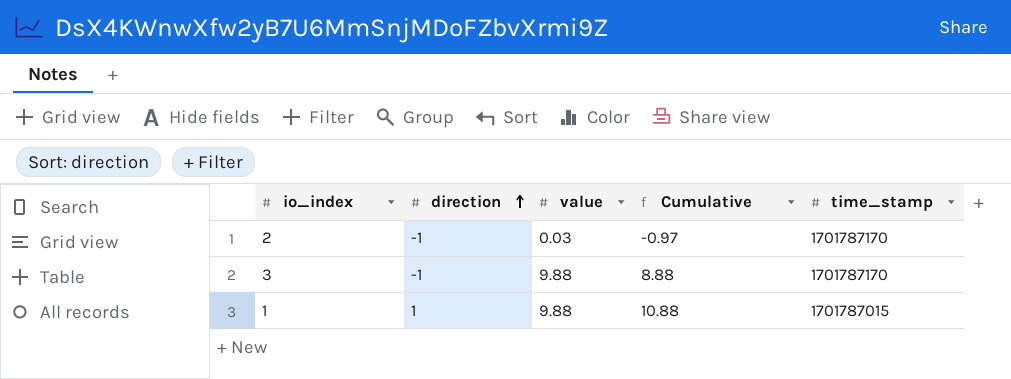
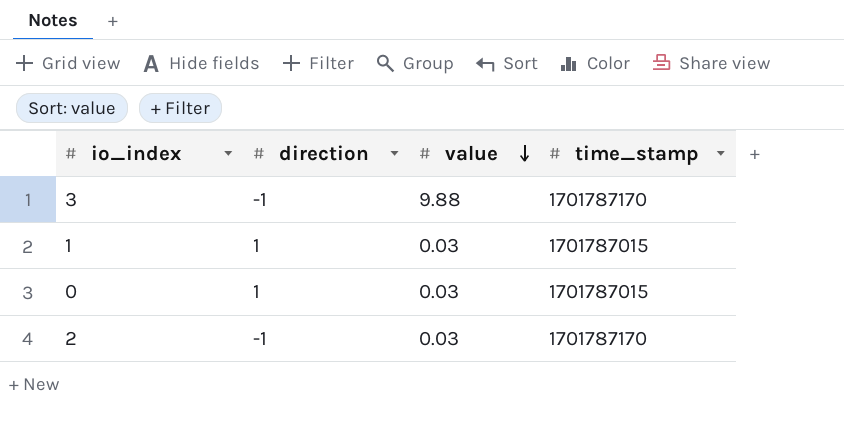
row order: direction ascending -> value descending
column Cumulative | formula: [direction] + [value] -> none
1 | value: 9.88 -> 0.03
row 0: none -> 1 | 0.03 | 1701787015

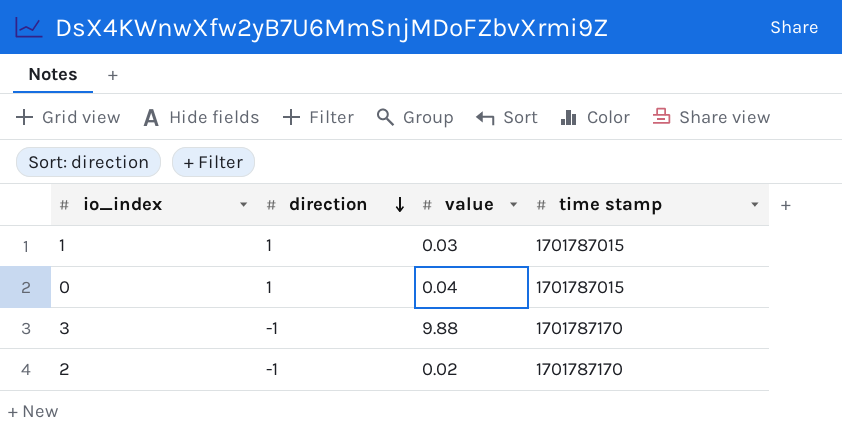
row order: value descending -> direction descending
column name: time_stamp -> time stamp
0 | value: 0.03 -> 0.04
2 | value: 0.03 -> 0.02

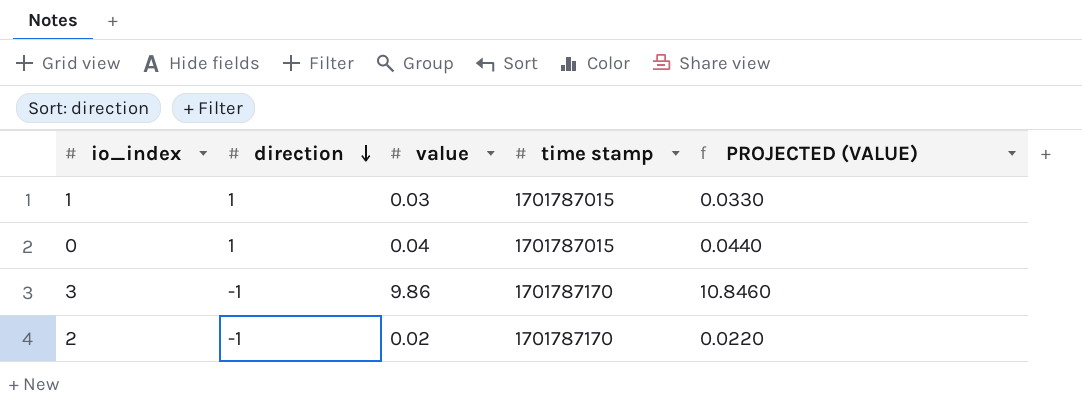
column PROJECTED (VALUE) | formula: none -> [value] * 1.1
3 | value: 9.88 -> 9.86

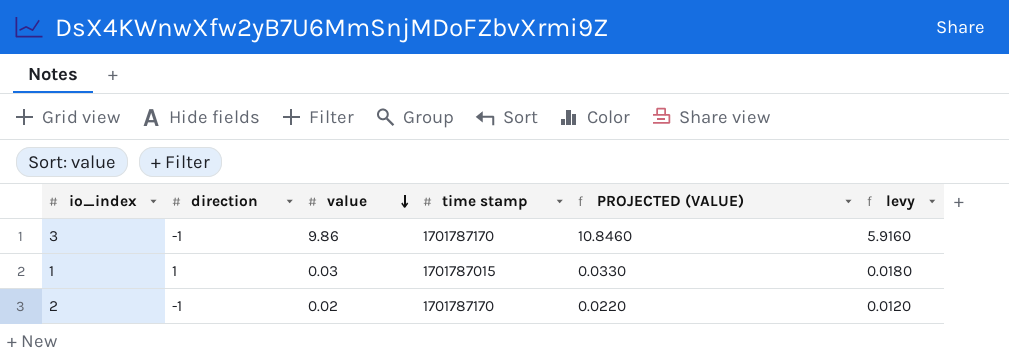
row order: direction descending -> value descending
column levy | formula: none -> [value] * 0.6
row 0: 1 | 0.04 | 1701787015 | 0.0440 -> none

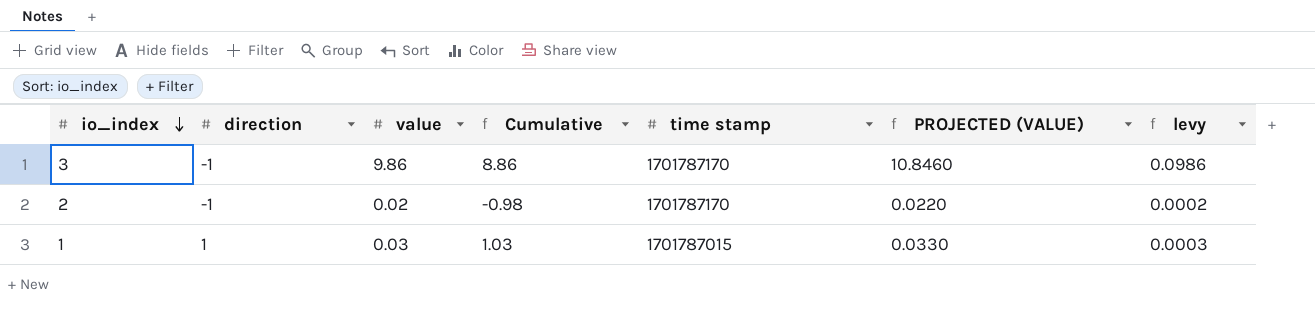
row order: value descending -> io_index descending
column Cumulative | formula: none -> [direction] + [value]
column levy | formula: [value] * 0.6 -> [value] * 0.01

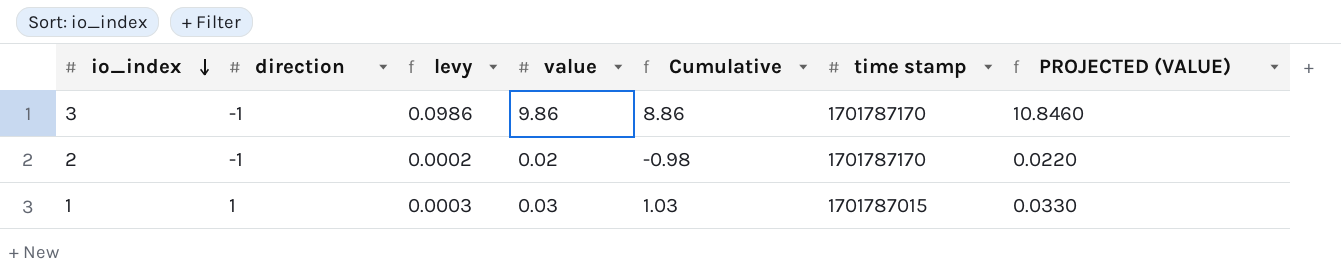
column levy | position: 7 -> 3

